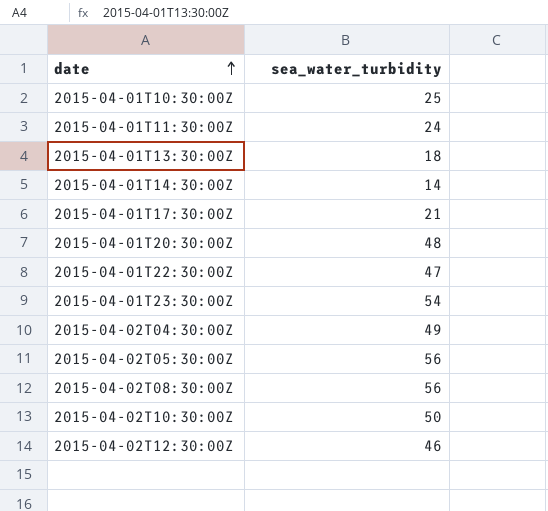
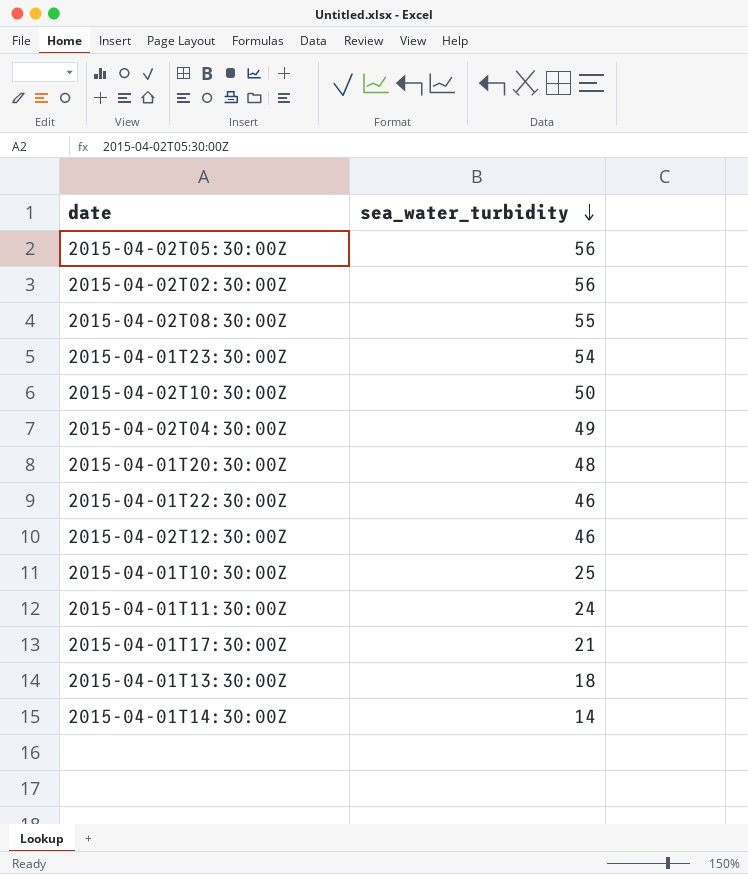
row order: date ascending -> sea_water_turbidity descending
row 2015-04-02T02:30:00Z: none -> 56
2015-04-02T08:30:00Z | sea_water_turbidity: 56 -> 55
2015-04-01T22:30:00Z | sea_water_turbidity: 47 -> 46

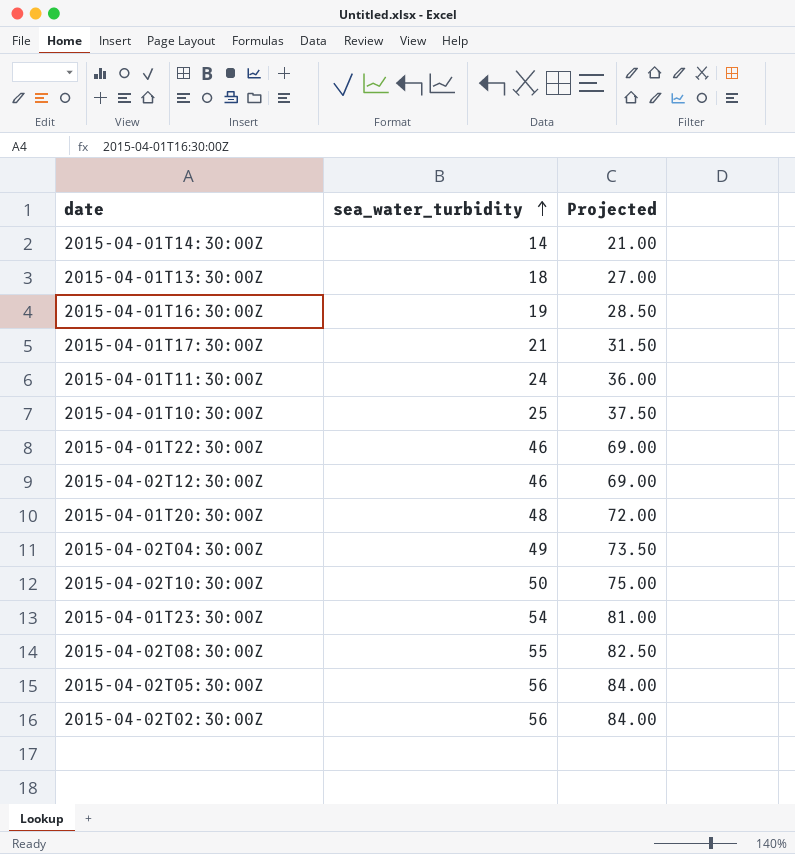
row order: sea_water_turbidity descending -> sea_water_turbidity ascending
column Projected | formula: none -> [sea_water_turbidity] * 1.5
row 2015-04-01T16:30:00Z: none -> 19 | 28.50

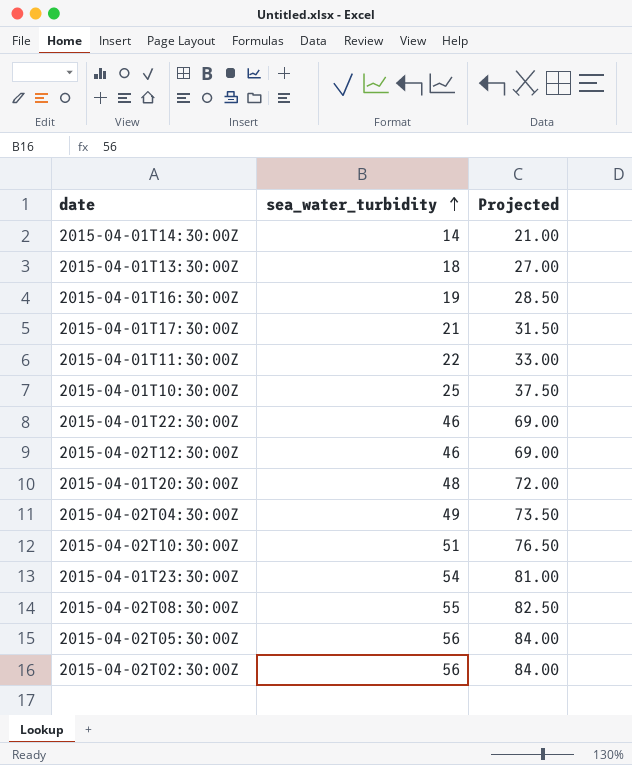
2015-04-01T11:30:00Z | sea_water_turbidity: 24 -> 22
2015-04-01T11:30:00Z | Projected: 36.00 -> 33.00
2015-04-02T10:30:00Z | sea_water_turbidity: 50 -> 51
2015-04-02T10:30:00Z | Projected: 75.00 -> 76.50

